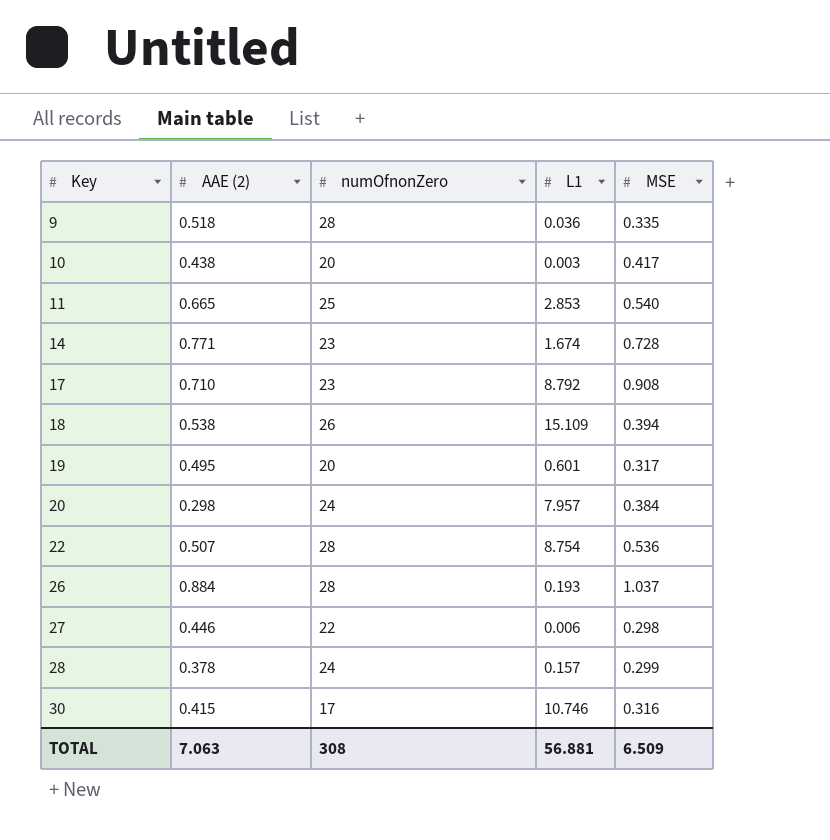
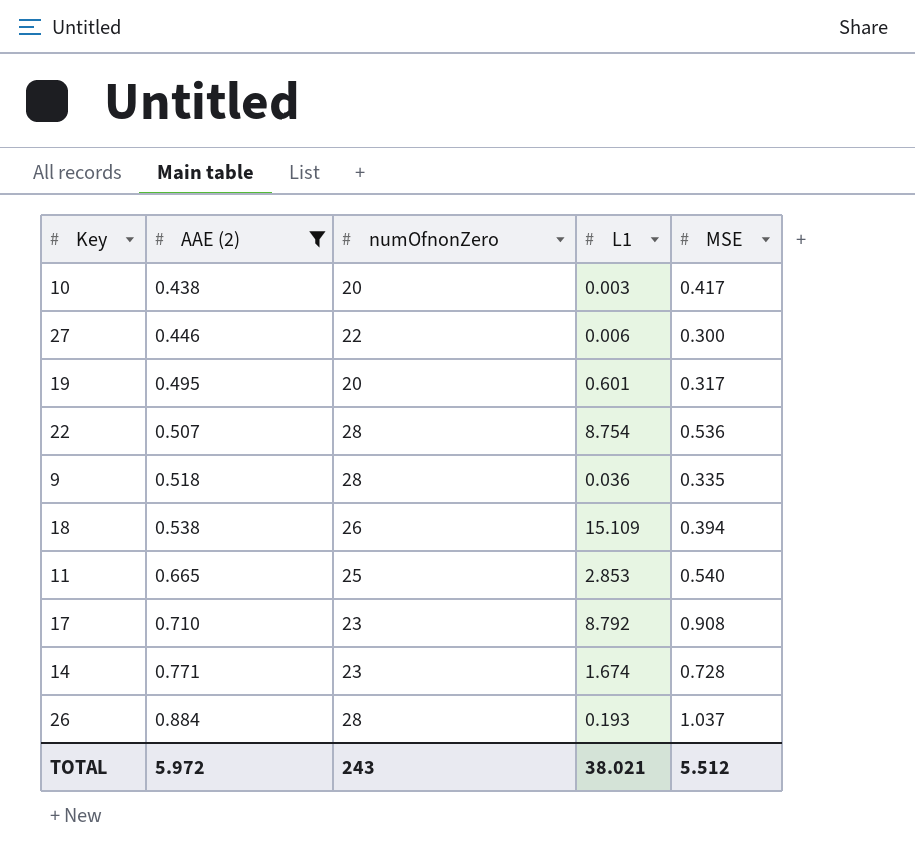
filter: none -> AAE (2) >= 0.438
row order: Key ascending -> AAE (2) ascending
27 | MSE: 0.298 -> 0.300
TOTAL | AAE (2): 7.063 -> 5.972
TOTAL | numOfnonZero: 308 -> 243
TOTAL | L1: 56.881 -> 38.021
TOTAL | MSE: 6.509 -> 5.512

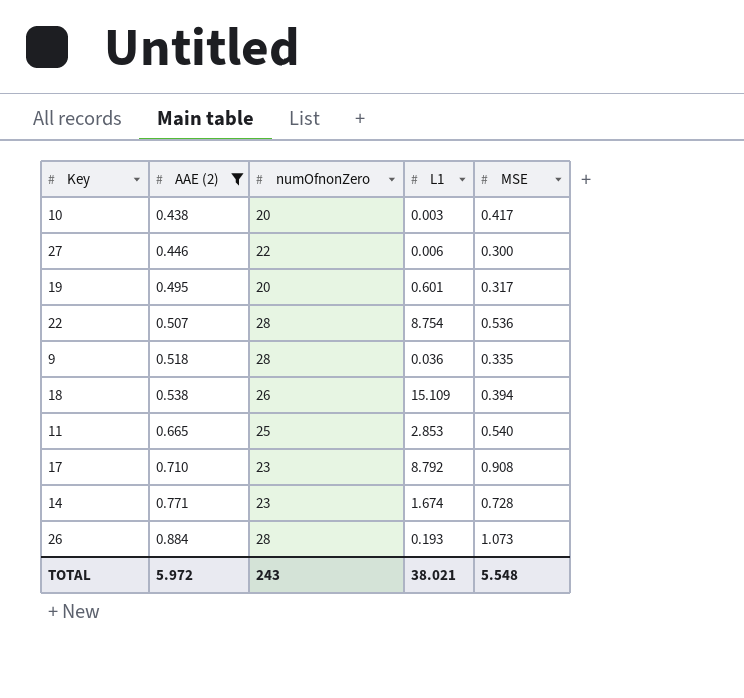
26 | MSE: 1.037 -> 1.073
TOTAL | MSE: 5.512 -> 5.548

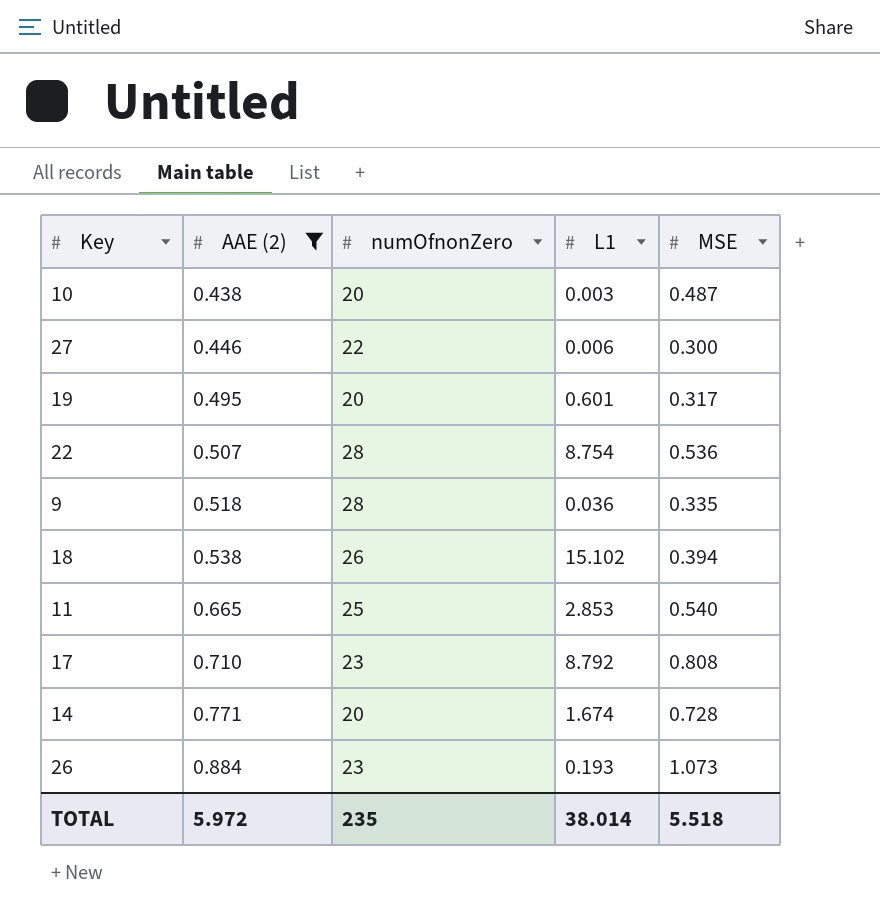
10 | MSE: 0.417 -> 0.487
18 | L1: 15.109 -> 15.102
17 | MSE: 0.908 -> 0.808
14 | numOfnonZero: 23 -> 20
26 | numOfnonZero: 28 -> 23
TOTAL | numOfnonZero: 243 -> 235
TOTAL | L1: 38.021 -> 38.014
TOTAL | MSE: 5.548 -> 5.518

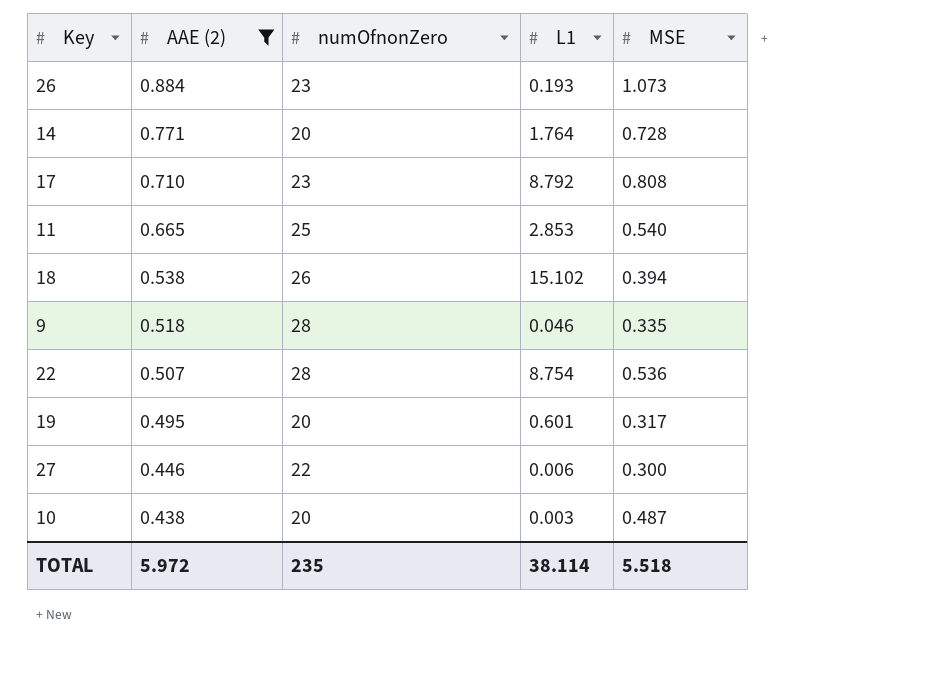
row order: AAE (2) ascending -> AAE (2) descending
14 | L1: 1.674 -> 1.764
9 | L1: 0.036 -> 0.046
TOTAL | L1: 38.014 -> 38.114

